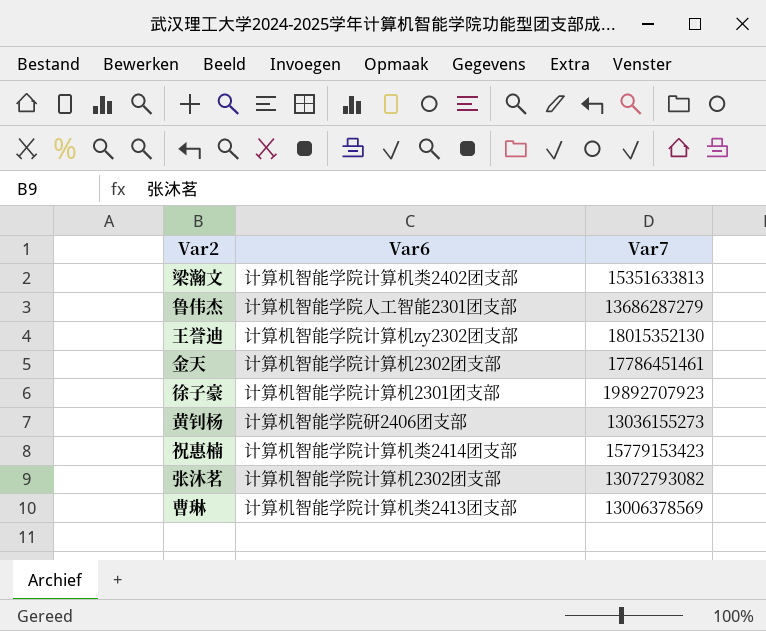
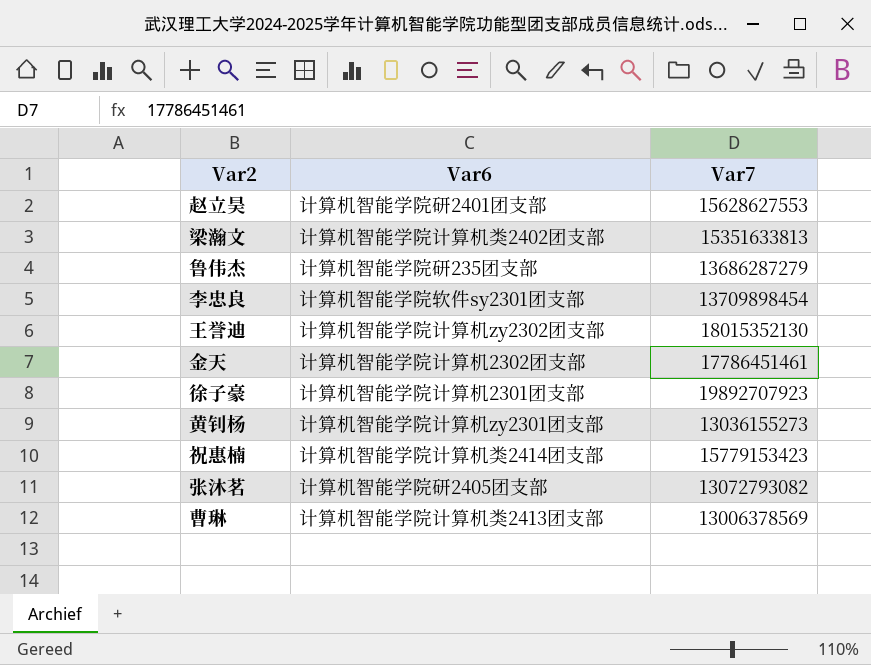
row 赵立昊: none -> 计算机智能学院研2401团支部 | 15628627553
鲁伟杰 | Var6: 计算机智能学院人工智能2301团支部 -> 计算机智能学院研235团支部
row 李忠良: none -> 计算机智能学院软件sy2301团支部 | 13709898454
黄钊杨 | Var6: 计算机智能学院研2406团支部 -> 计算机智能学院计算机zy2301团支部
张沐茗 | Var6: 计算机智能学院计算机2302团支部 -> 计算机智能学院研2405团支部

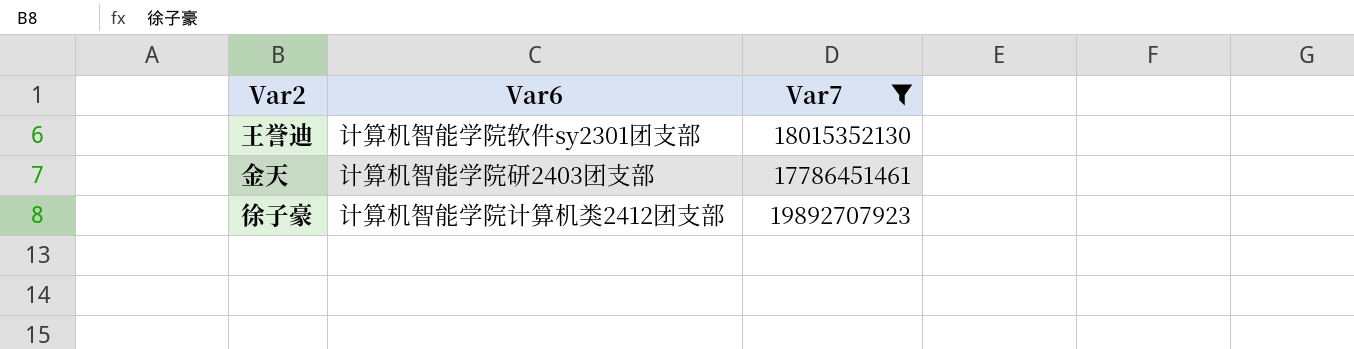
filter: none -> Var7 >= 17786451461
王誉迪 | Var6: 计算机智能学院计算机zy2302团支部 -> 计算机智能学院软件sy2301团支部
金天 | Var6: 计算机智能学院计算机2302团支部 -> 计算机智能学院研2403团支部
徐子豪 | Var6: 计算机智能学院计算机2301团支部 -> 计算机智能学院计算机类2412团支部

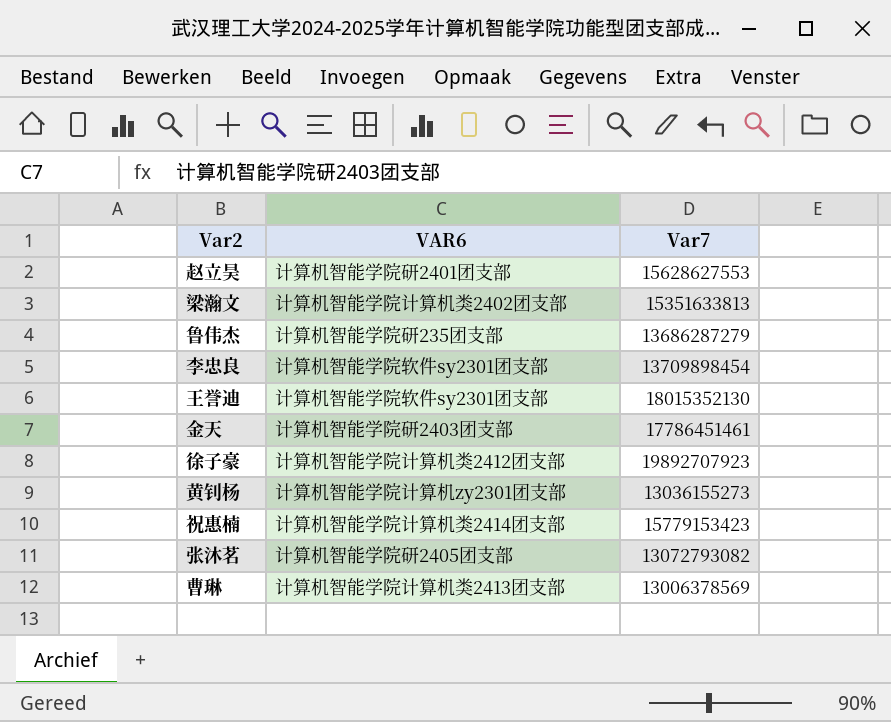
filter: Var7 >= 17786451461 -> none
column name: Var6 -> VAR6

